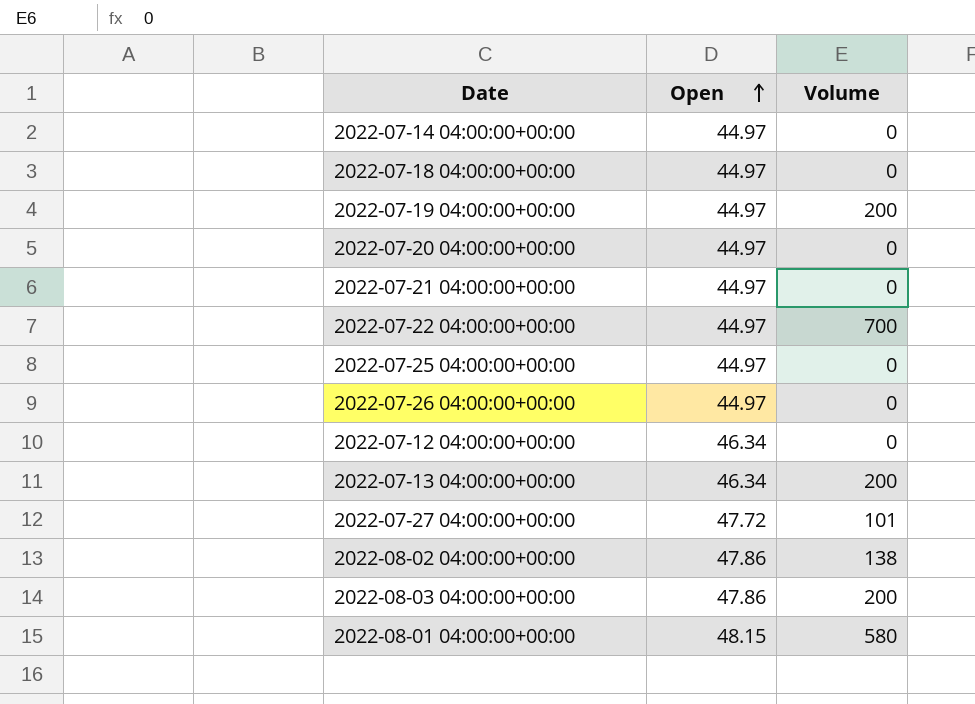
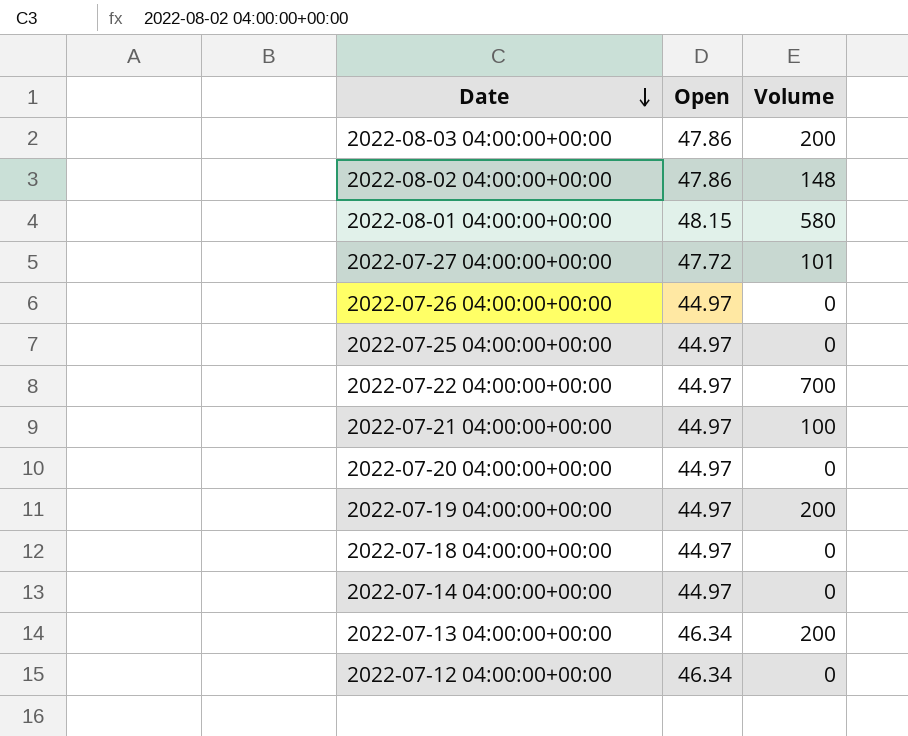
row order: Open ascending -> Date descending
2022-08-02 04:00:00+00:00 | Volume: 138 -> 148
2022-07-21 04:00:00+00:00 | Volume: 0 -> 100

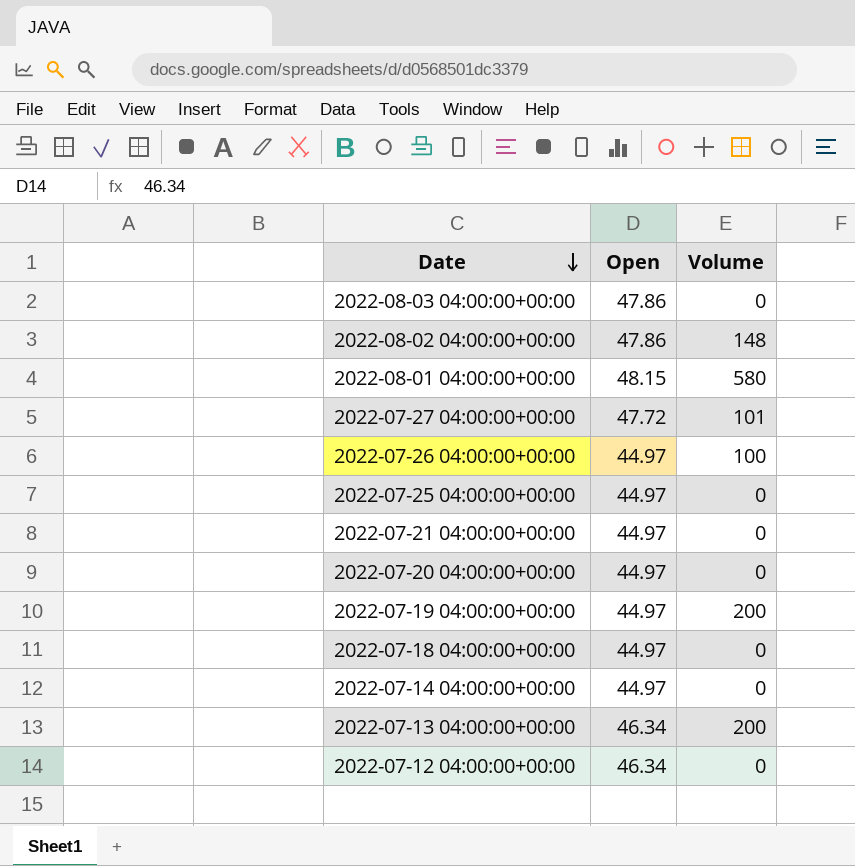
row 2022-07-22 04:00:00+00:00: 44.97 | 700 -> none
2022-08-03 04:00:00+00:00 | Volume: 200 -> 0
2022-07-26 04:00:00+00:00 | Volume: 0 -> 100
2022-07-21 04:00:00+00:00 | Volume: 100 -> 0

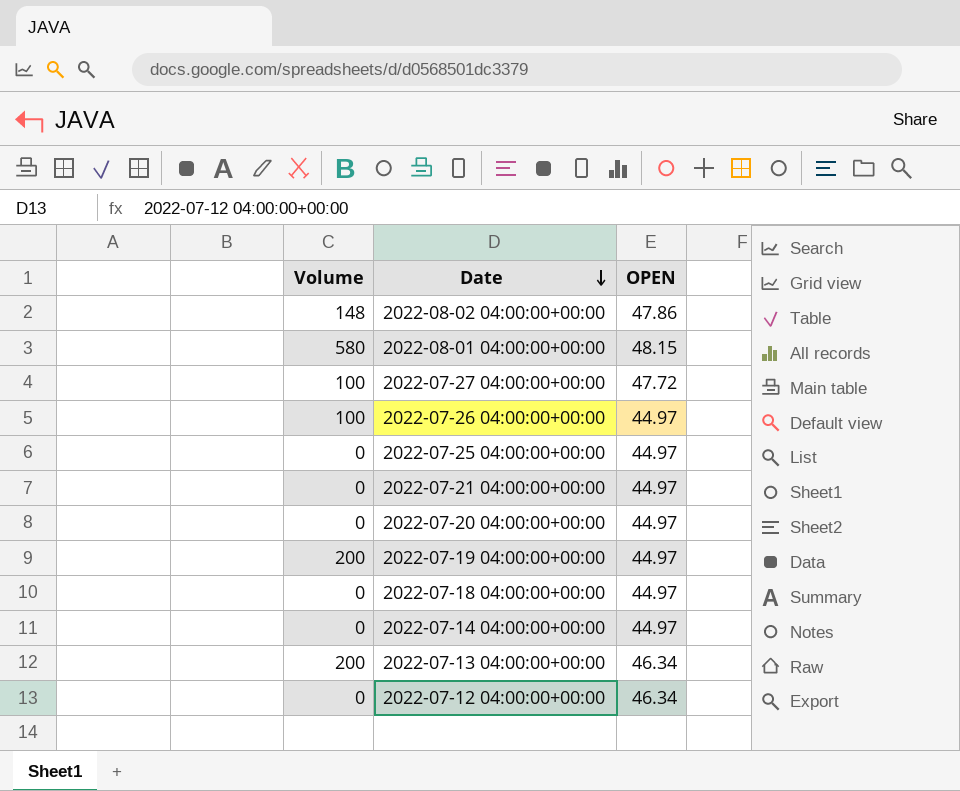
column Volume | position: 3 -> 1
column name: Open -> OPEN
row 2022-08-03 04:00:00+00:00: 47.86 | 0 -> none
2022-07-27 04:00:00+00:00 | Volume: 101 -> 100

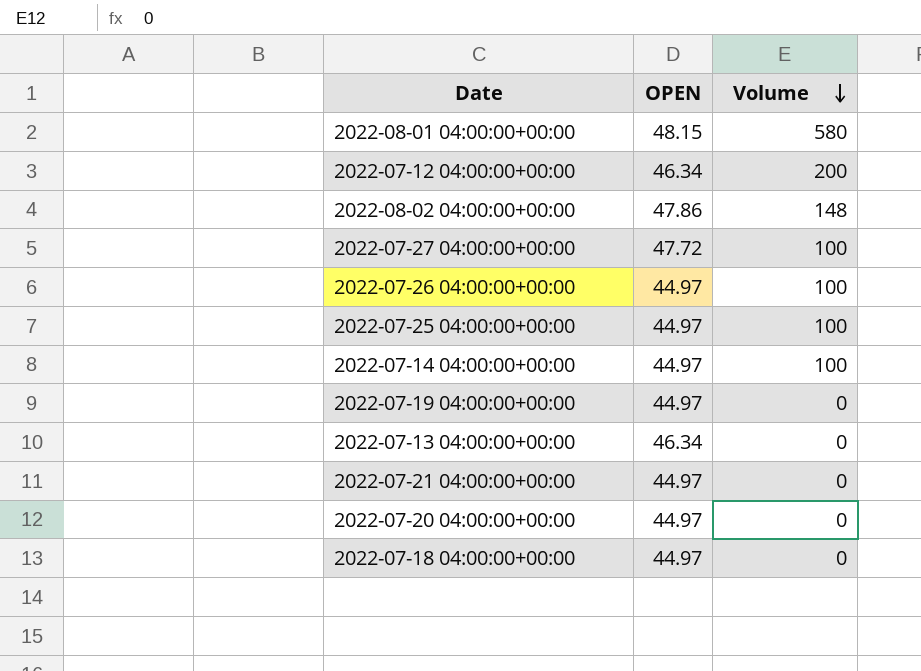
row order: Date descending -> Volume descending
column Volume | position: 1 -> 3
2022-07-12 04:00:00+00:00 | Volume: 0 -> 200
2022-07-25 04:00:00+00:00 | Volume: 0 -> 100
2022-07-14 04:00:00+00:00 | Volume: 0 -> 100
2022-07-19 04:00:00+00:00 | Volume: 200 -> 0
2022-07-13 04:00:00+00:00 | Volume: 200 -> 0

